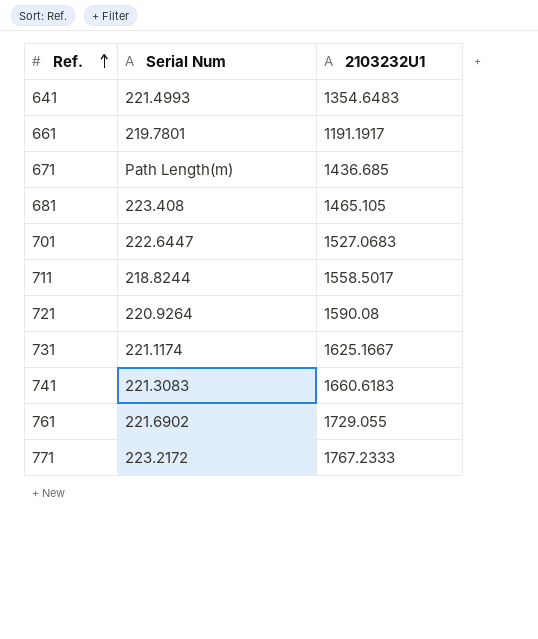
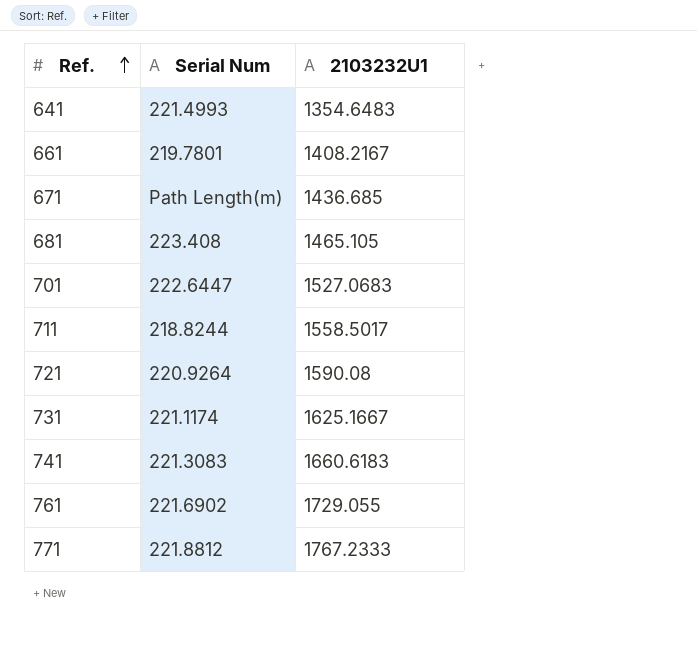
661 | 2103232U1: 1191.1917 -> 1408.2167
771 | Serial Num: 223.2172 -> 221.8812

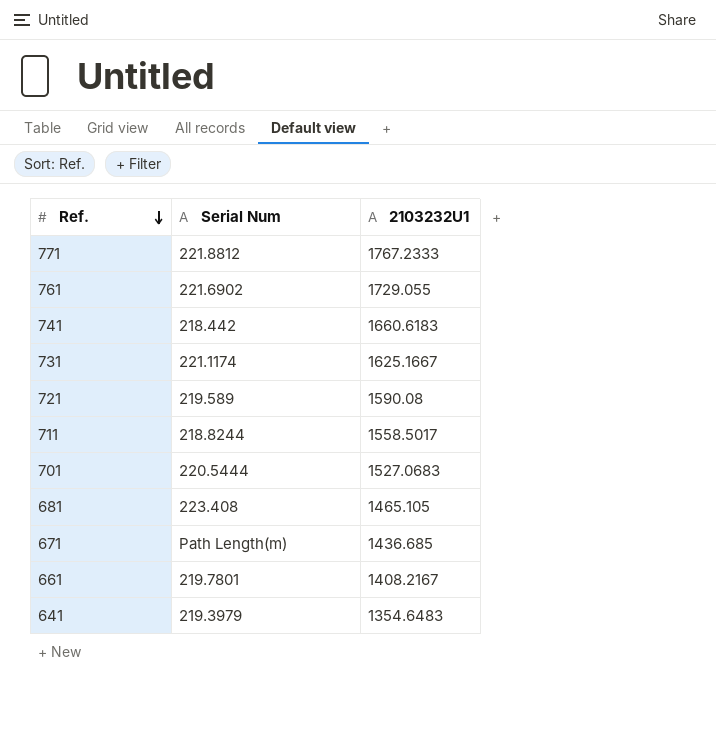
row order: Ref. ascending -> Ref. descending
741 | Serial Num: 221.3083 -> 218.442
721 | Serial Num: 220.9264 -> 219.589
701 | Serial Num: 222.6447 -> 220.5444
641 | Serial Num: 221.4993 -> 219.3979

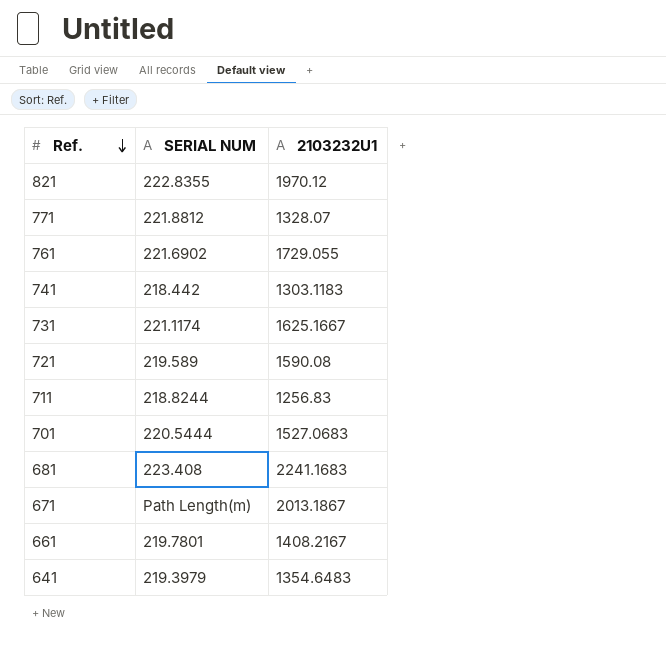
column name: Serial Num -> SERIAL NUM
row 821: none -> 222.8355 | 1970.12
771 | 2103232U1: 1767.2333 -> 1328.07
741 | 2103232U1: 1660.6183 -> 1303.1183
711 | 2103232U1: 1558.5017 -> 1256.83
681 | 2103232U1: 1465.105 -> 2241.1683
671 | 2103232U1: 1436.685 -> 2013.1867

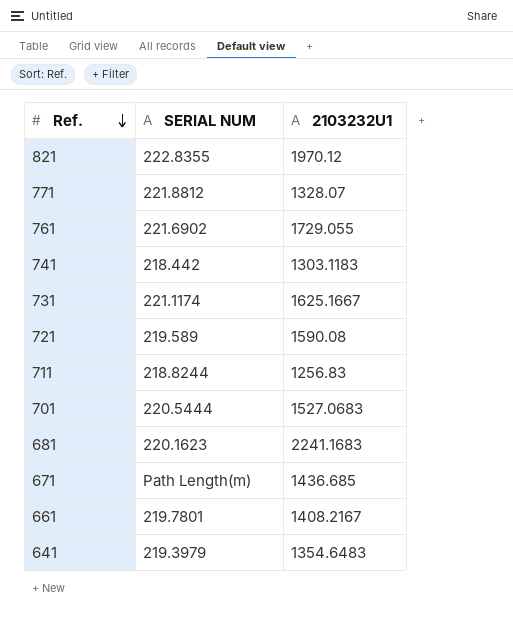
681 | SERIAL NUM: 223.408 -> 220.1623
671 | 2103232U1: 2013.1867 -> 1436.685

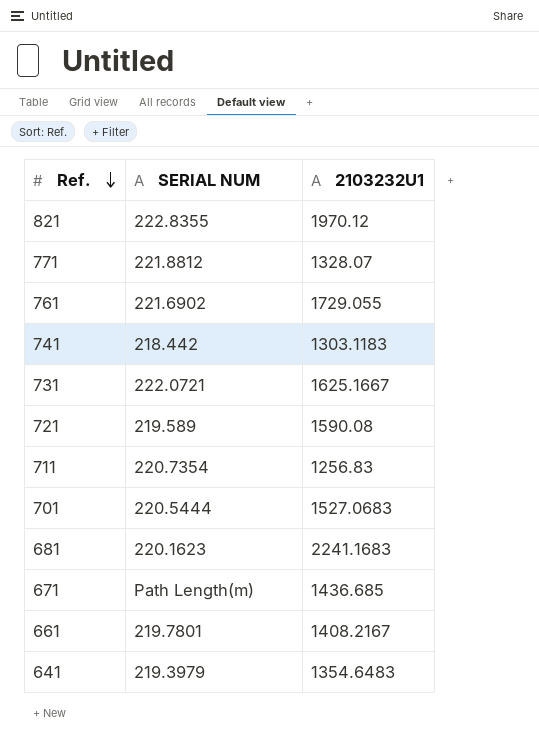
731 | SERIAL NUM: 221.1174 -> 222.0721
711 | SERIAL NUM: 218.8244 -> 220.7354

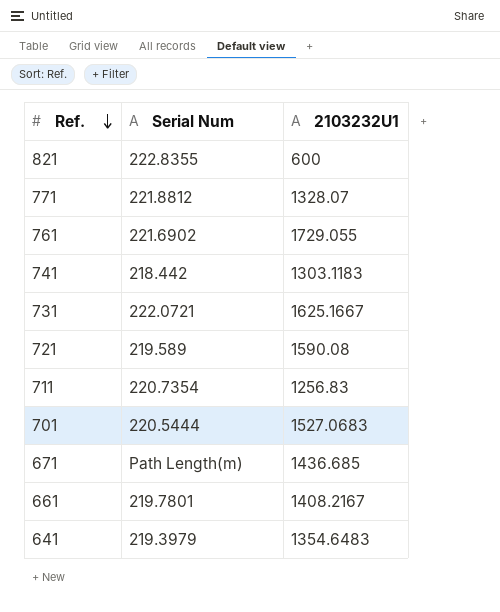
column name: SERIAL NUM -> Serial Num
row 681: 220.1623 | 2241.1683 -> none
821 | 2103232U1: 1970.12 -> 600

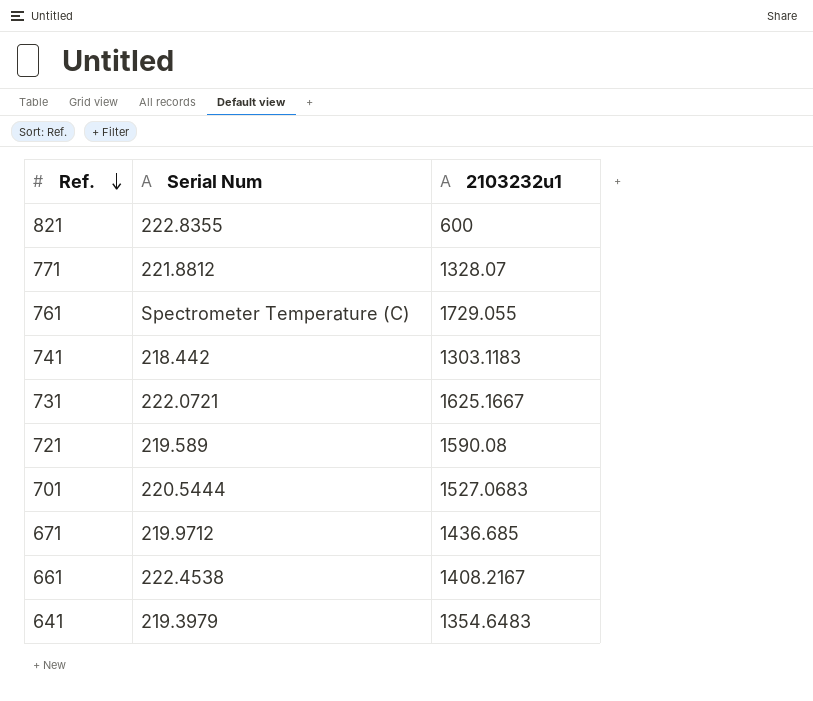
column name: 2103232U1 -> 2103232u1
row 711: 220.7354 | 1256.83 -> none
761 | Serial Num: 221.6902 -> Spectrometer Temperature (C)
671 | Serial Num: Path Length(m) -> 219.9712
661 | Serial Num: 219.7801 -> 222.4538

